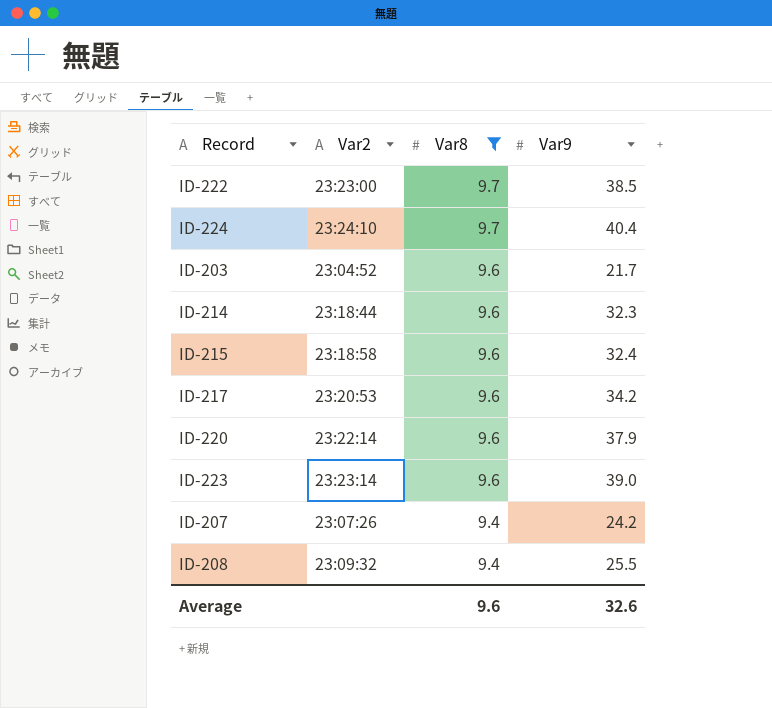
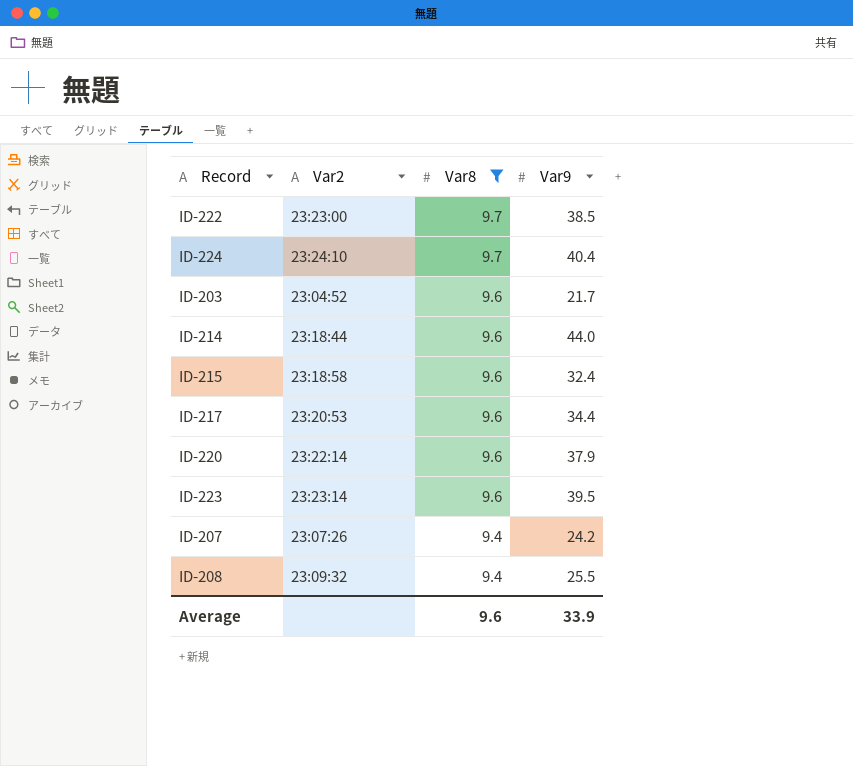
ID-214 | Var9: 32.3 -> 44.0
ID-217 | Var9: 34.2 -> 34.4
ID-223 | Var9: 39.0 -> 39.5
Average | Var9: 32.6 -> 33.9

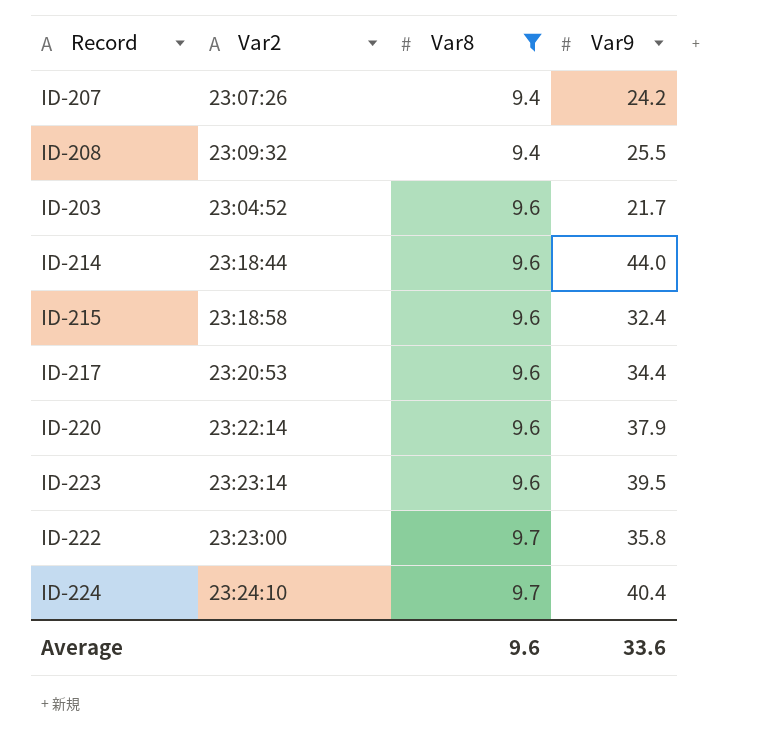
row order: Var8 descending -> Var8 ascending
ID-222 | Var9: 38.5 -> 35.8
Average | Var9: 33.9 -> 33.6

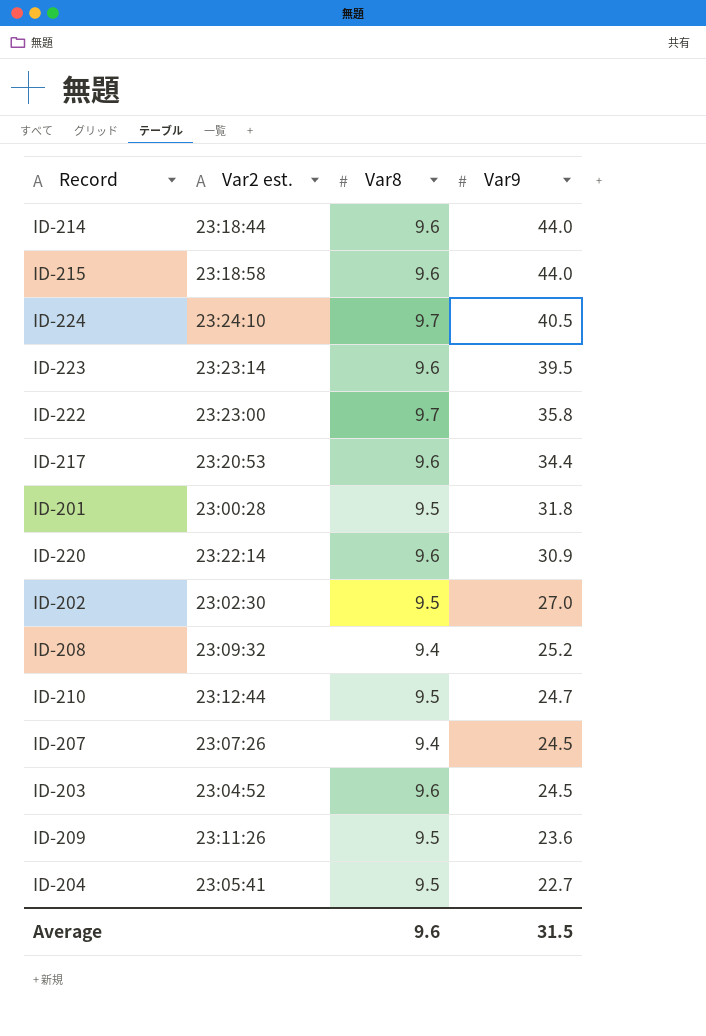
filter: Var8 != 9.5 -> none
row order: Var8 ascending -> Var9 descending
column name: Var2 -> Var2 est.
ID-215 | Var9: 32.4 -> 44.0
ID-224 | Var9: 40.4 -> 40.5
ID-220 | Var9: 37.9 -> 30.9
ID-208 | Var9: 25.5 -> 25.2
ID-207 | Var9: 24.2 -> 24.5
ID-203 | Var9: 21.7 -> 24.5
Average | Var9: 33.6 -> 31.5

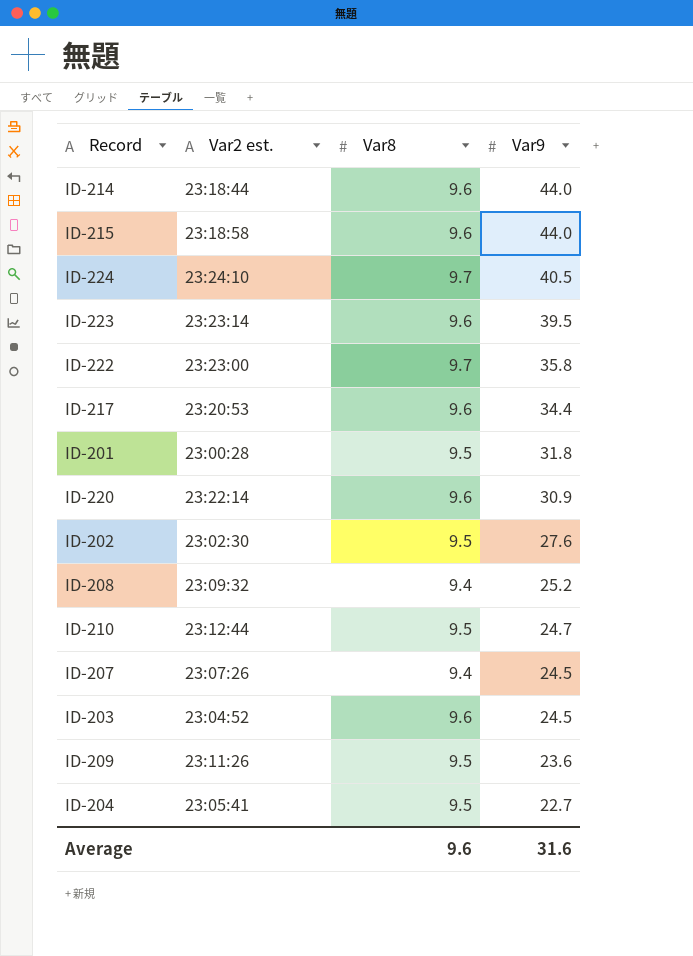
ID-202 | Var9: 27.0 -> 27.6
Average | Var9: 31.5 -> 31.6

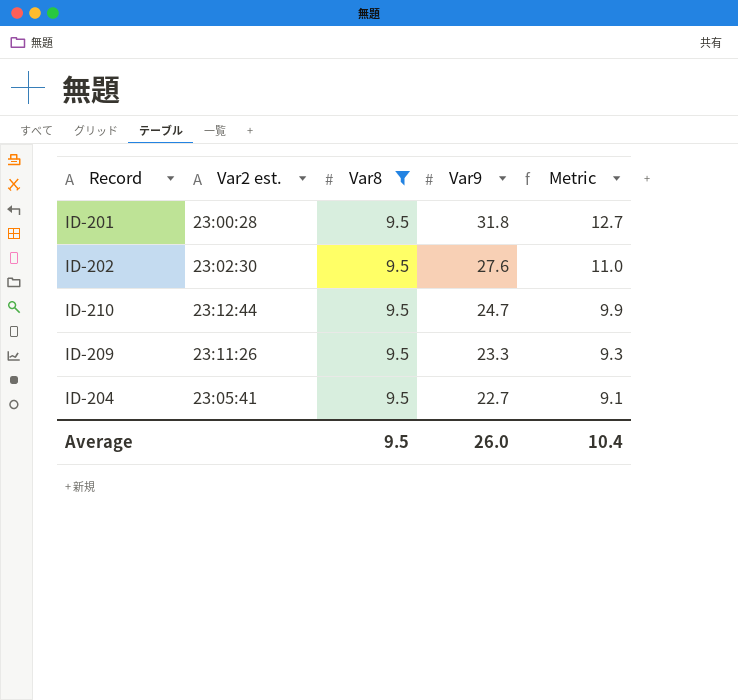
filter: none -> Var8 = 9.5
column Metric | formula: none -> [Var9] * 0.4
ID-209 | Var9: 23.6 -> 23.3
Average | Var8: 9.6 -> 9.5
Average | Var9: 31.6 -> 26.0

